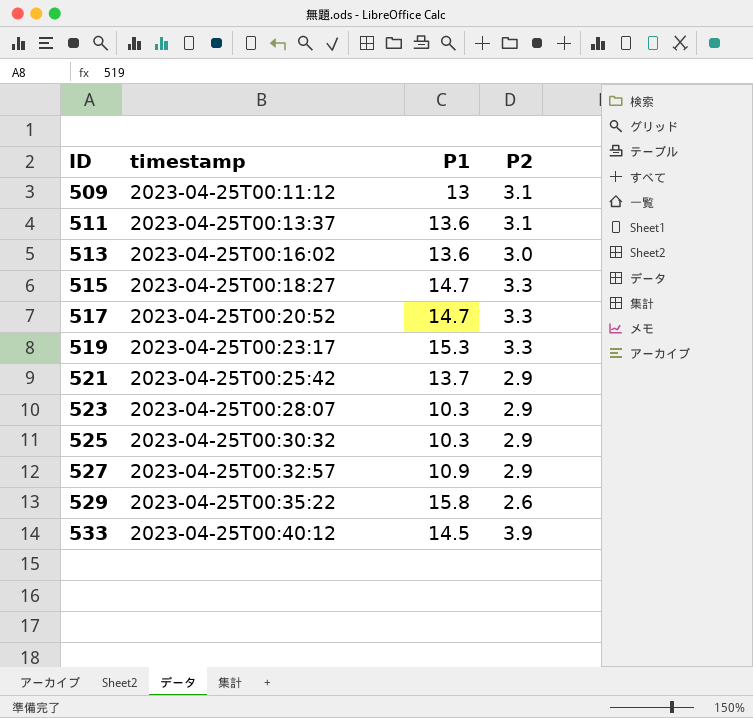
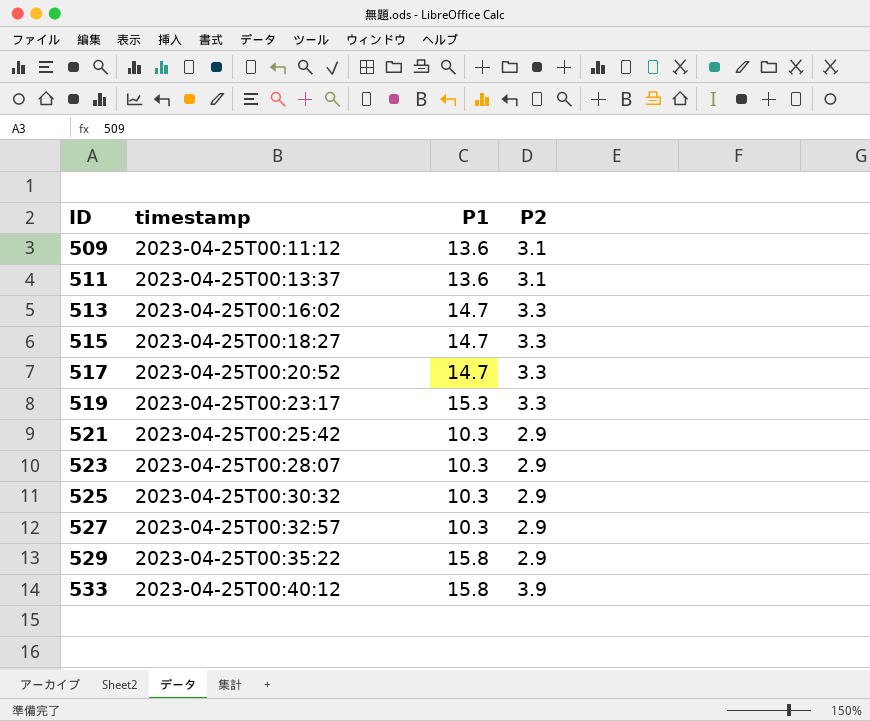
509 | P1: 13 -> 13.6
513 | P1: 13.6 -> 14.7
513 | P2: 3.0 -> 3.3
521 | P1: 13.7 -> 10.3
527 | P1: 10.9 -> 10.3
529 | P2: 2.6 -> 2.9
533 | P1: 14.5 -> 15.8

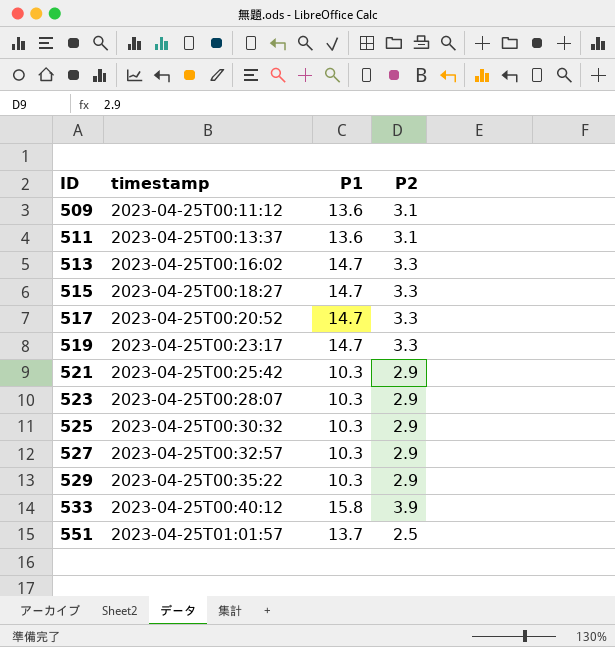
519 | P1: 15.3 -> 14.7
529 | P1: 15.8 -> 10.3
row 551: none -> 2023-04-25T01:01:57 | 13.7 | 2.5

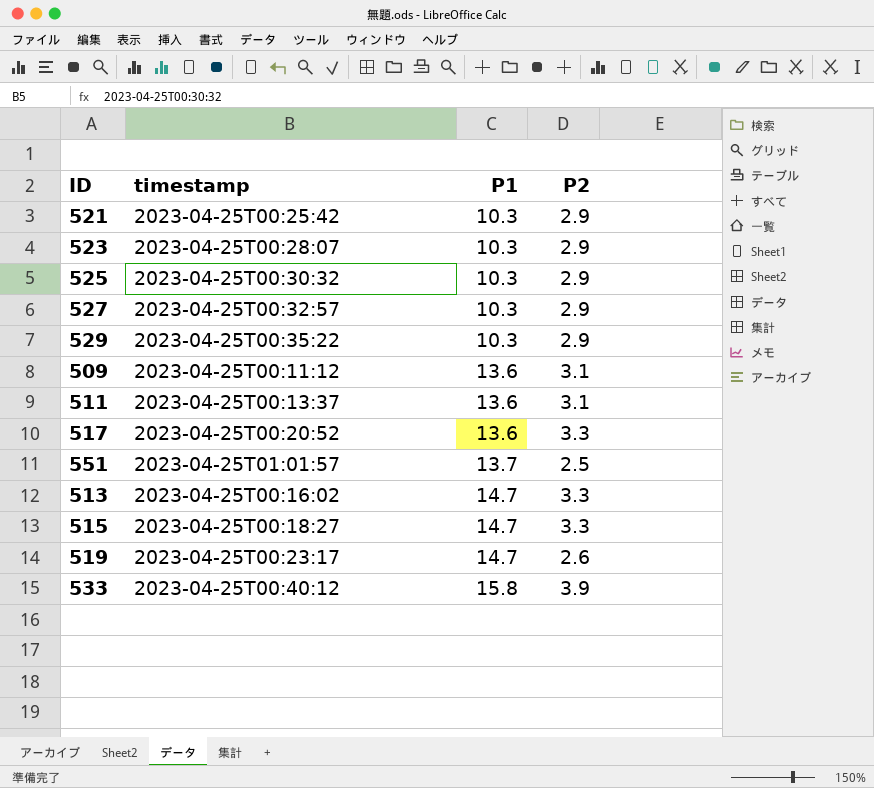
row order: ID ascending -> P1 ascending
517 | P1: 14.7 -> 13.6
519 | P2: 3.3 -> 2.6

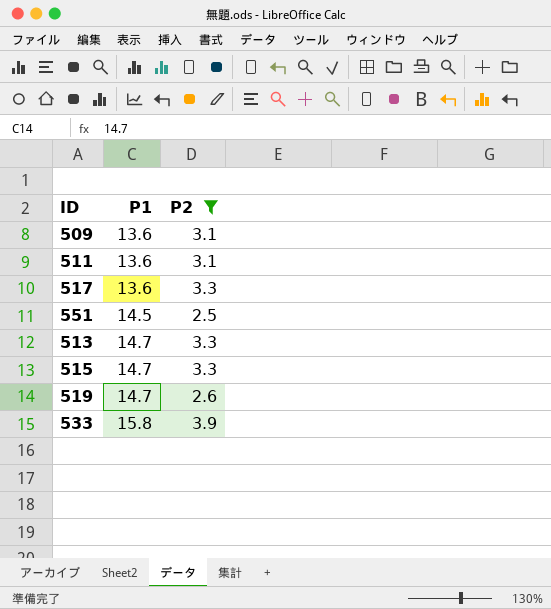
filter: none -> P2 != 2.9
column timestamp | position: 2 -> none
551 | P1: 13.7 -> 14.5

